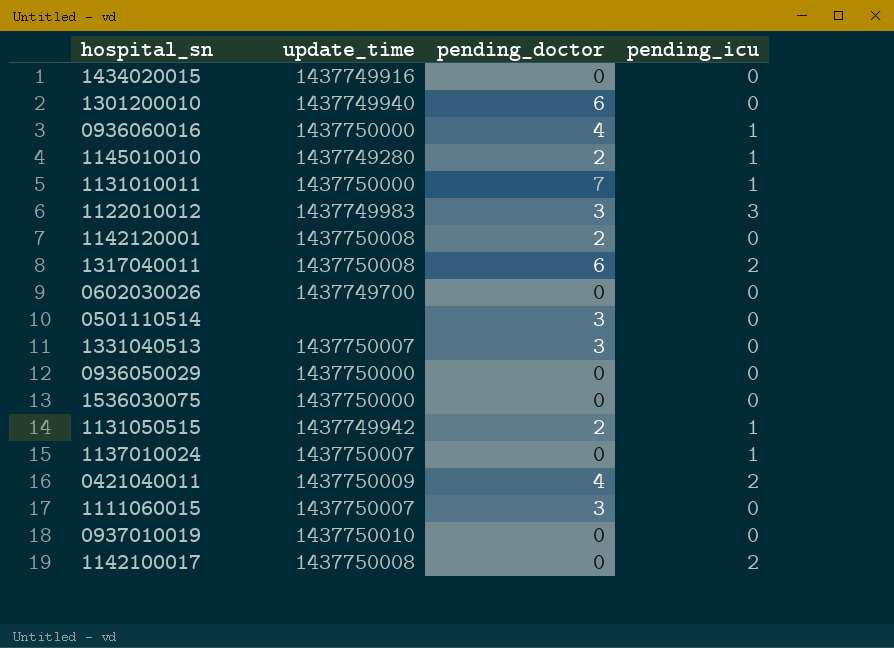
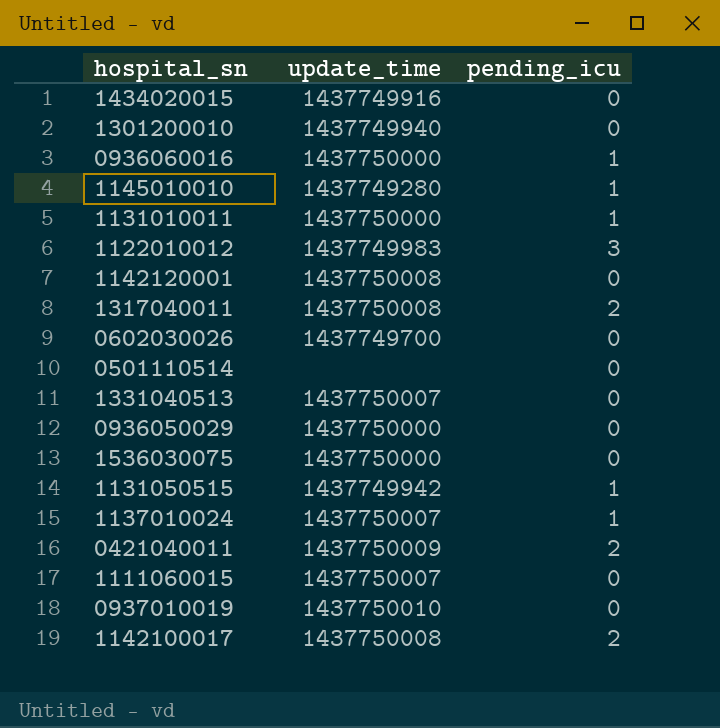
column pending_doctor | position: 3 -> none

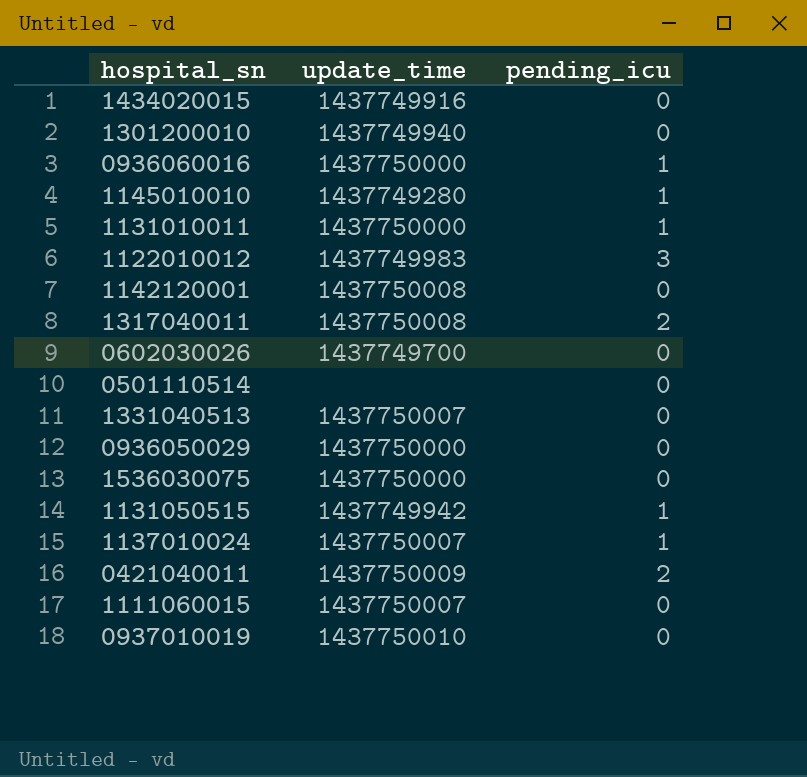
row 1142100017: 1437750008 | 2 -> none

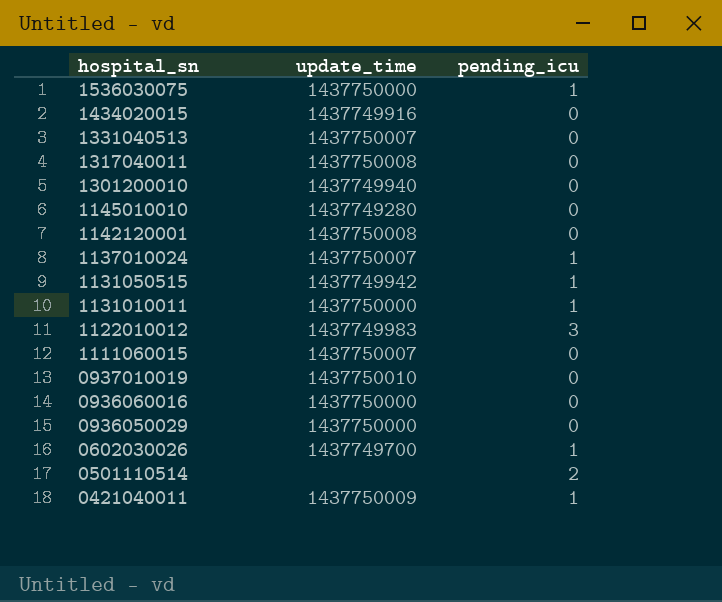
row order: none -> hospital_sn descending
1536030075 | pending_icu: 0 -> 1
1317040011 | pending_icu: 2 -> 0
1145010010 | pending_icu: 1 -> 0
0936060016 | pending_icu: 1 -> 0
0602030026 | pending_icu: 0 -> 1
0501110514 | pending_icu: 0 -> 2
0421040011 | pending_icu: 2 -> 1

